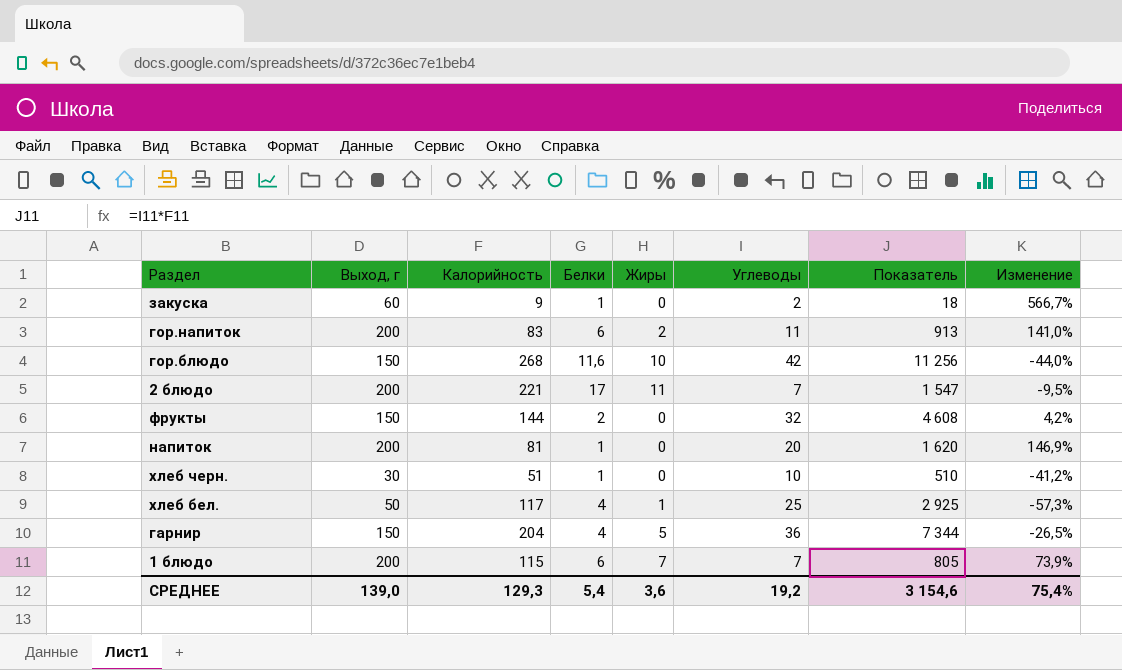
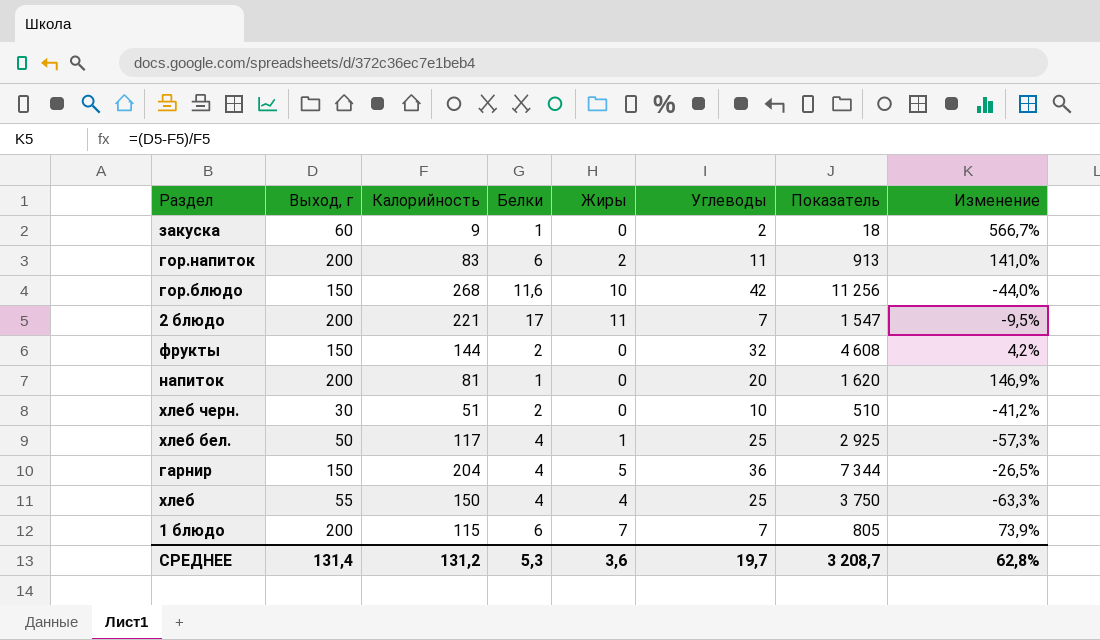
хлеб черн. | Белки: 1 -> 2
row хлеб: none -> 55 | 150 | 4 | 4 | 25 | 3 750 | -63,3%
СРЕДНЕЕ | Выход, г: 139,0 -> 131,4
СРЕДНЕЕ | Калорийность: 129,3 -> 131,2
СРЕДНЕЕ | Белки: 5,4 -> 5,3
СРЕДНЕЕ | Углеводы: 19,2 -> 19,7
СРЕДНЕЕ | Показатель: 3 154,6 -> 3 208,7
СРЕДНЕЕ | Изменение: 75,4% -> 62,8%

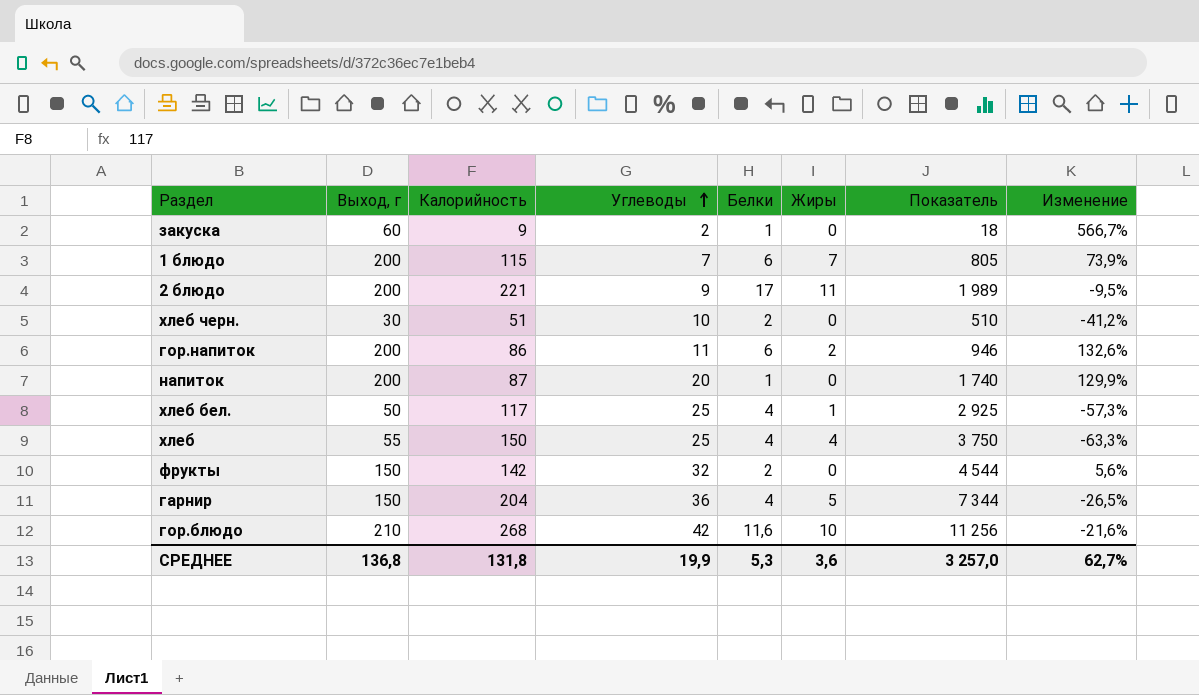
row order: none -> Углеводы ascending
column Углеводы | position: 6 -> 4
2 блюдо | Углеводы: 7 -> 9
2 блюдо | Показатель: 1 547 -> 1 989
гор.напиток | Калорийность: 83 -> 86
гор.напиток | Показатель: 913 -> 946
гор.напиток | Изменение: 141,0% -> 132,6%
напиток | Калорийность: 81 -> 87
напиток | Показатель: 1 620 -> 1 740
напиток | Изменение: 146,9% -> 129,9%
фрукты | Калорийность: 144 -> 142
фрукты | Показатель: 4 608 -> 4 544
фрукты | Изменение: 4,2% -> 5,6%
гор.блюдо | Выход, г: 150 -> 210
гор.блюдо | Изменение: -44,0% -> -21,6%
СРЕДНЕЕ | Выход, г: 131,4 -> 136,8
СРЕДНЕЕ | Калорийность: 131,2 -> 131,8
СРЕДНЕЕ | Углеводы: 19,7 -> 19,9
СРЕДНЕЕ | Показатель: 3 208,7 -> 3 257,0
СРЕДНЕЕ | Изменение: 62,8% -> 62,7%

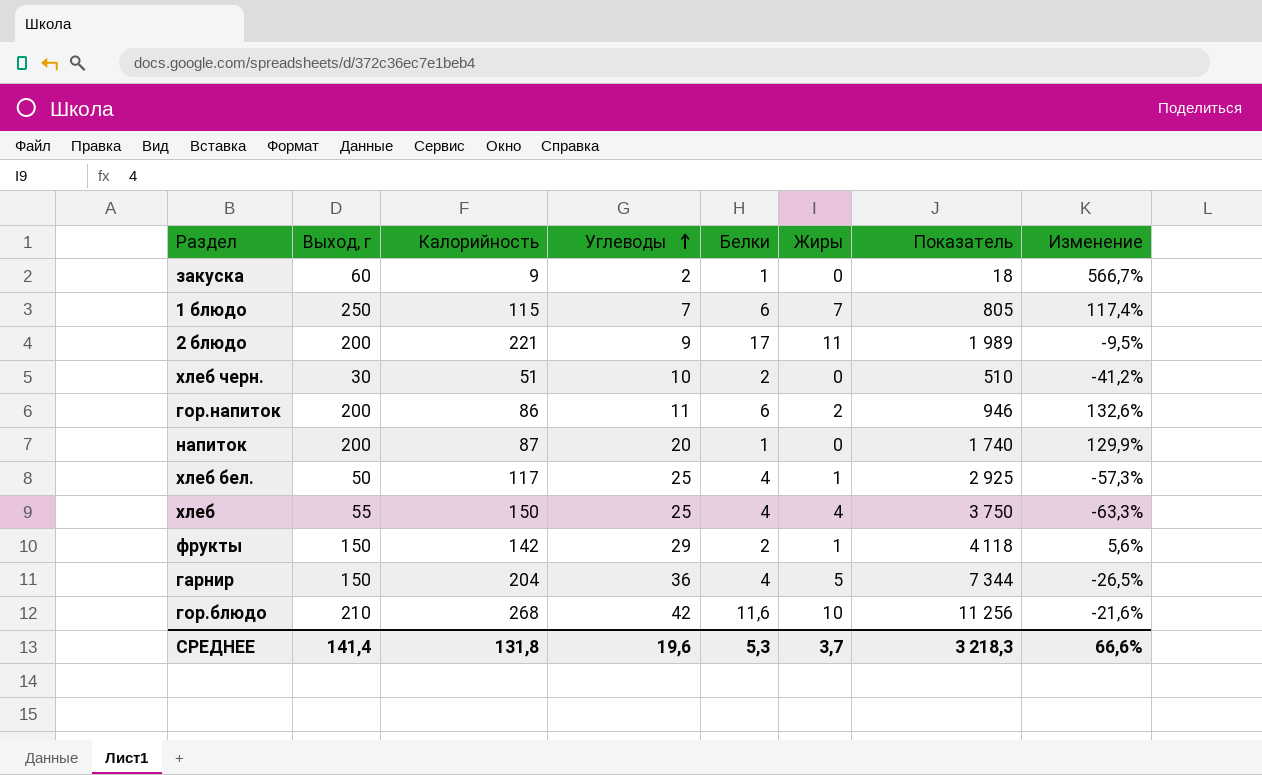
1 блюдо | Выход, г: 200 -> 250
1 блюдо | Изменение: 73,9% -> 117,4%
фрукты | Углеводы: 32 -> 29
фрукты | Жиры: 0 -> 1
фрукты | Показатель: 4 544 -> 4 118
СРЕДНЕЕ | Выход, г: 136,8 -> 141,4
СРЕДНЕЕ | Углеводы: 19,9 -> 19,6
СРЕДНЕЕ | Жиры: 3,6 -> 3,7
СРЕДНЕЕ | Показатель: 3 257,0 -> 3 218,3
СРЕДНЕЕ | Изменение: 62,7% -> 66,6%

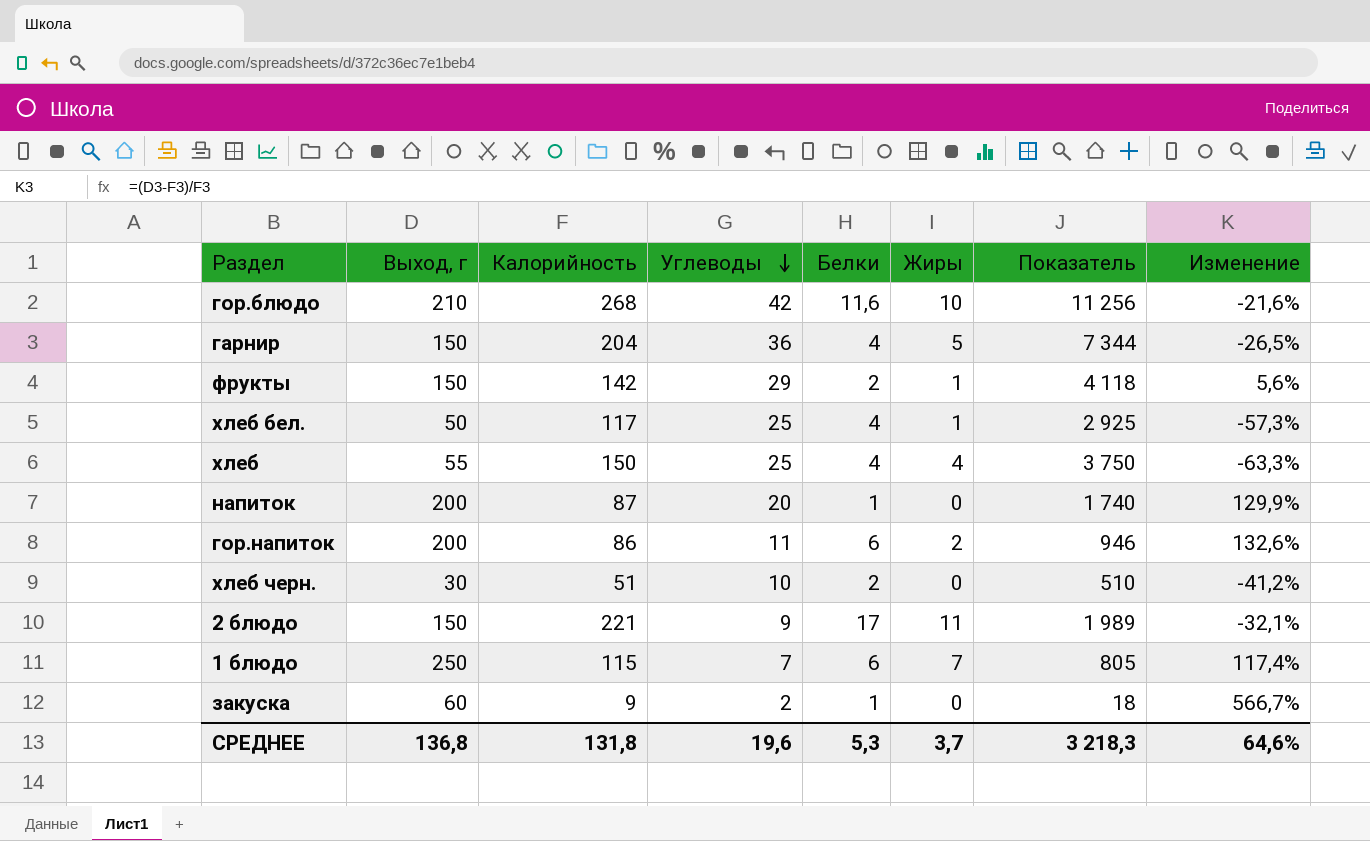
row order: Углеводы ascending -> Углеводы descending
2 блюдо | Выход, г: 200 -> 150
2 блюдо | Изменение: -9,5% -> -32,1%
СРЕДНЕЕ | Выход, г: 141,4 -> 136,8
СРЕДНЕЕ | Изменение: 66,6% -> 64,6%

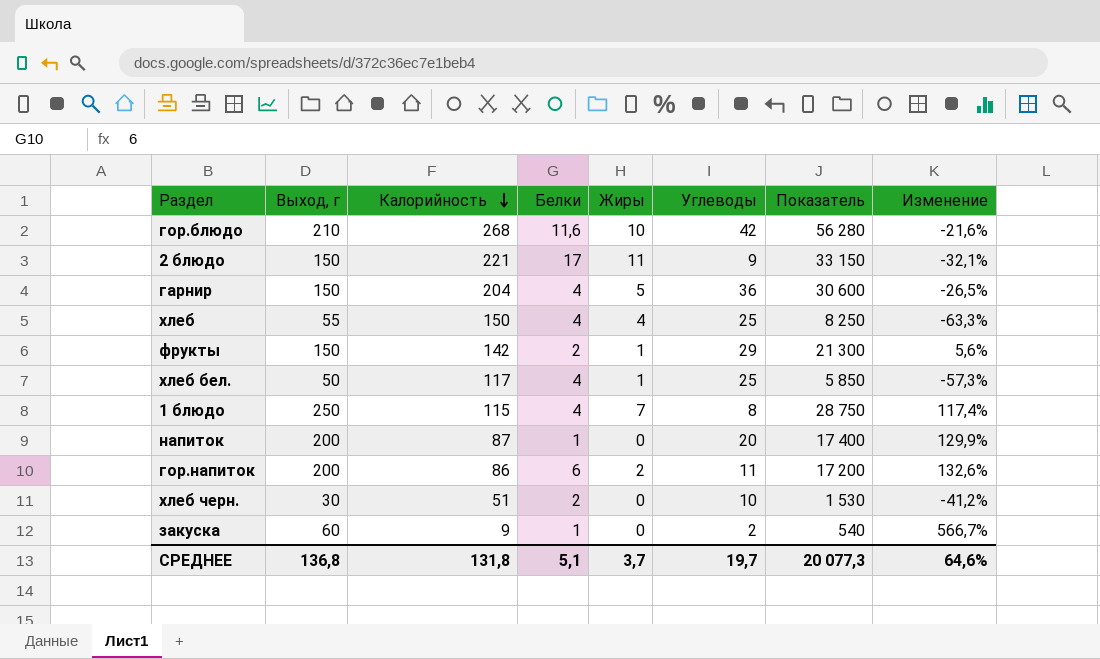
row order: Углеводы descending -> Калорийность descending
column Углеводы | position: 4 -> 6
column Показатель | formula: [Калорийность] * [Углеводы] -> [Выход, г] * [Калорийность]
1 блюдо | Белки: 6 -> 4
1 блюдо | Углеводы: 7 -> 8
СРЕДНЕЕ | Белки: 5,3 -> 5,1
СРЕДНЕЕ | Углеводы: 19,6 -> 19,7
СРЕДНЕЕ | Показатель: 3 218,3 -> 20 077,3

